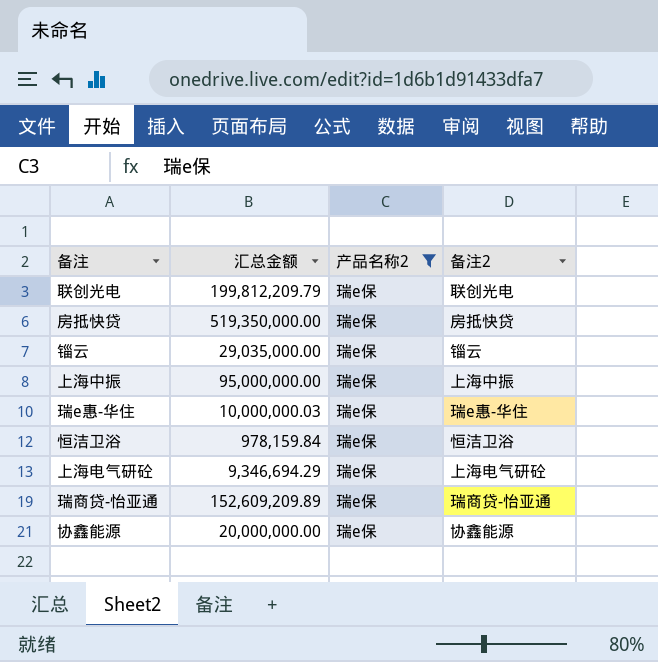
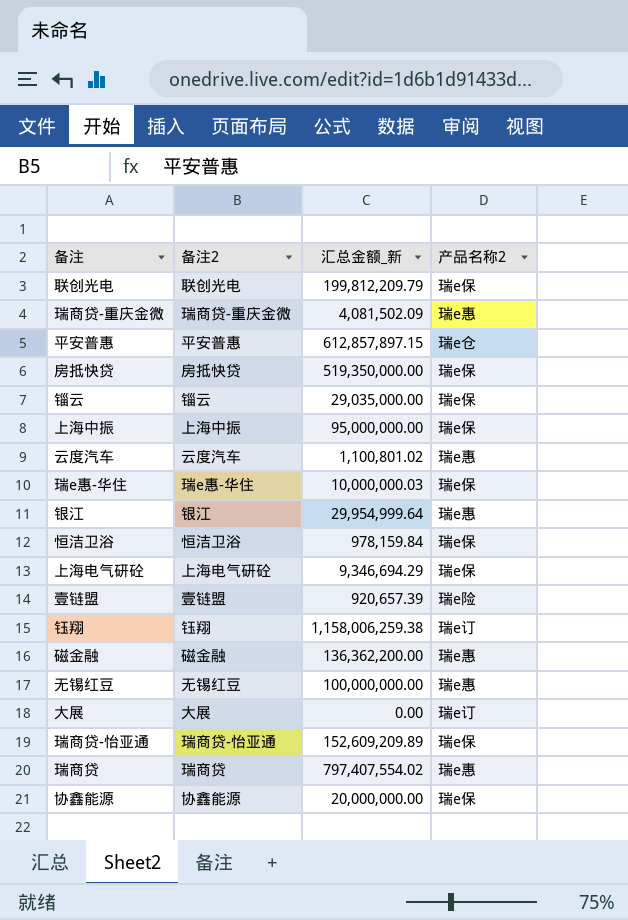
filter: 产品名称2 = 瑞e保 -> none
column 备注2 | position: 4 -> 2
column name: 汇总金额 -> 汇总金额_新

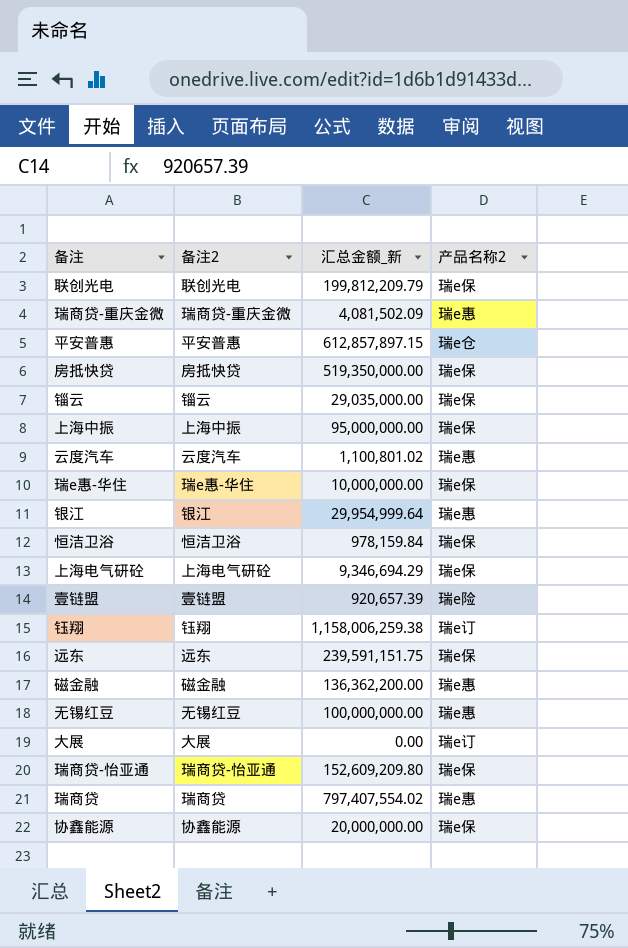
瑞e惠-华住 | 汇总金额_新: 10,000,000.03 -> 10,000,000.00
row 远东: none -> 远东 | 239,591,151.75 | 瑞e保
瑞商贷-怡亚通 | 汇总金额_新: 152,609,209.89 -> 152,609,209.80

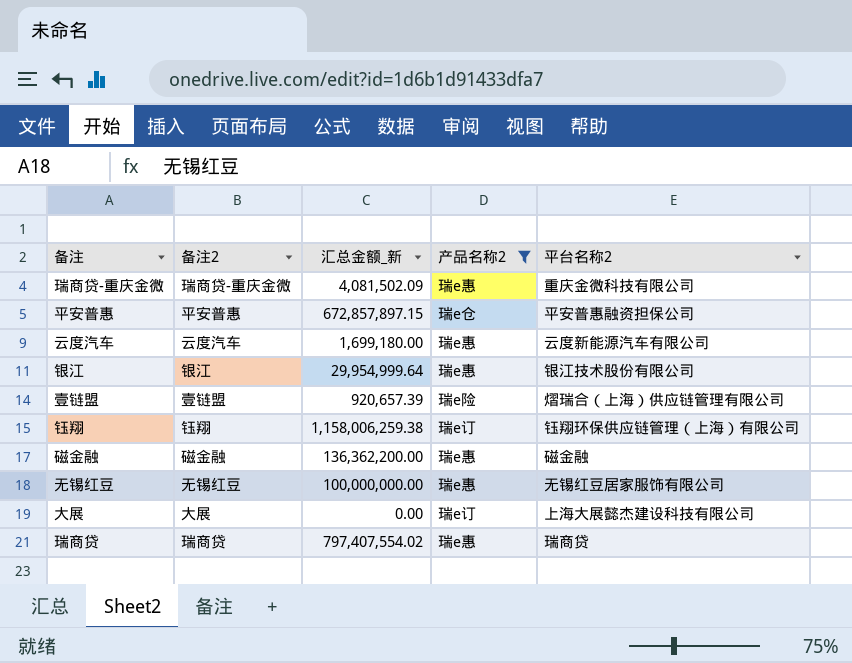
filter: none -> 产品名称2 != 瑞e保
column 平台名称2 | position: none -> 5
平安普惠 | 汇总金额_新: 612,857,897.15 -> 672,857,897.15
云度汽车 | 汇总金额_新: 1,100,801.02 -> 1,699,180.00

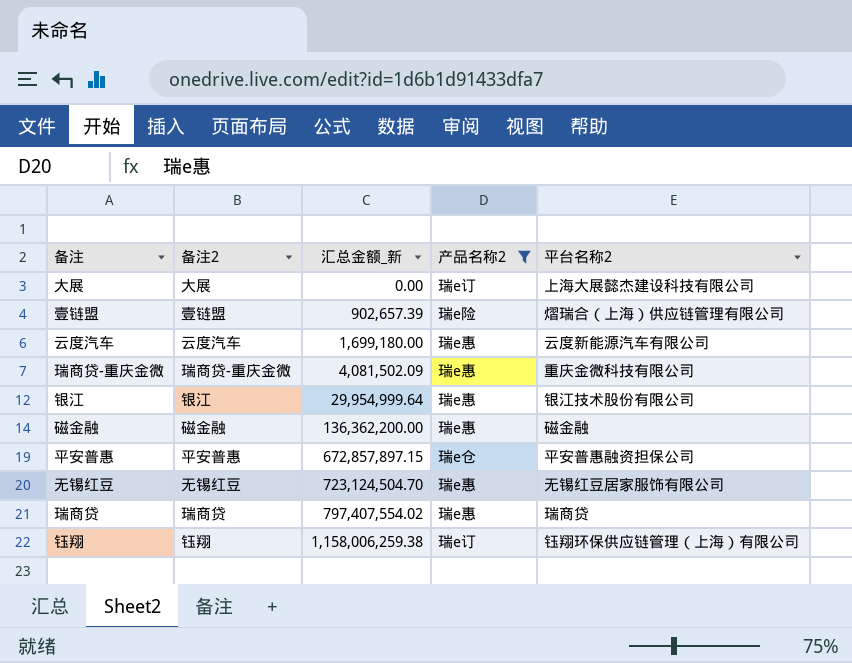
row order: none -> 汇总金额_新 ascending
壹链盟 | 汇总金额_新: 920,657.39 -> 902,657.39
无锡红豆 | 汇总金额_新: 100,000,000.00 -> 723,124,504.70

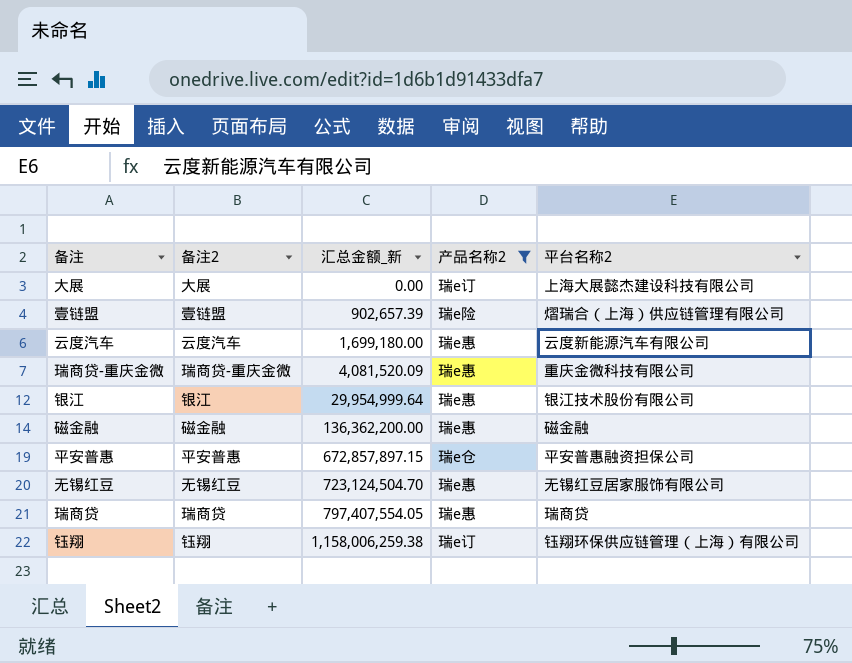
瑞商贷-重庆金微 | 汇总金额_新: 4,081,502.09 -> 4,081,520.09
瑞商贷 | 汇总金额_新: 797,407,554.02 -> 797,407,554.05

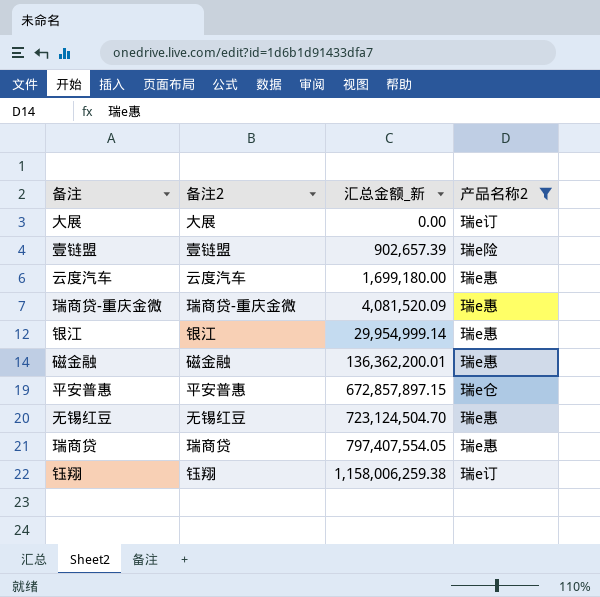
column 平台名称2 | position: 5 -> none
银江 | 汇总金额_新: 29,954,999.64 -> 29,954,999.14
磁金融 | 汇总金额_新: 136,362,200.00 -> 136,362,200.01

